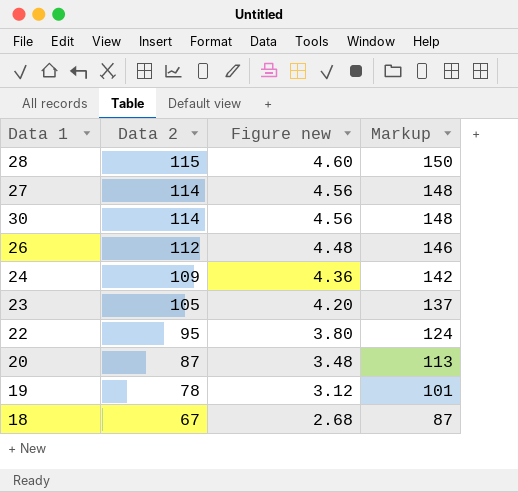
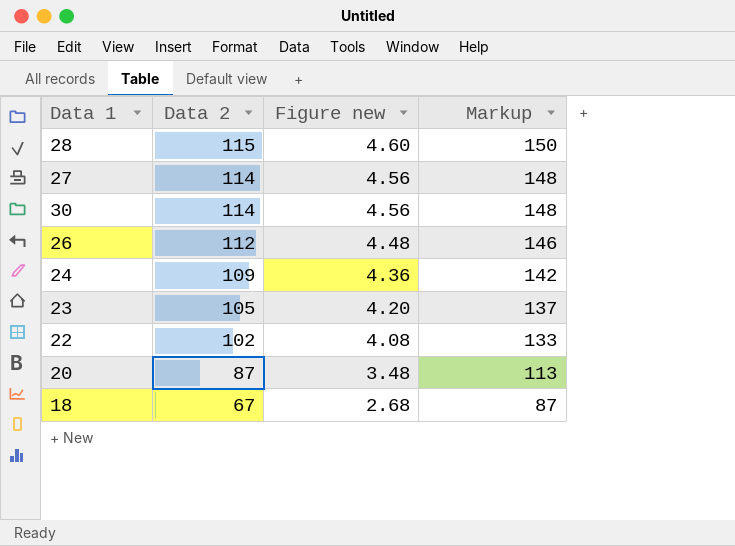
row 19: 78 | 3.12 | 101 -> none
22 | Data 2: 95 -> 102
22 | Figure new: 3.80 -> 4.08
22 | Markup: 124 -> 133

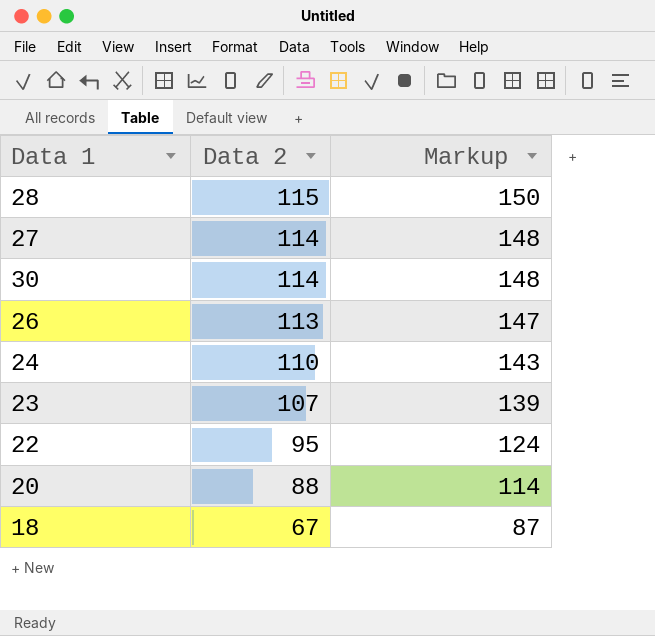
column Figure new | formula: [Data 2] * 0.04 -> none
26 | Data 2: 112 -> 113
26 | Markup: 146 -> 147
24 | Data 2: 109 -> 110
24 | Markup: 142 -> 143
23 | Data 2: 105 -> 107
23 | Markup: 137 -> 139
22 | Data 2: 102 -> 95
22 | Markup: 133 -> 124
20 | Data 2: 87 -> 88
20 | Markup: 113 -> 114

